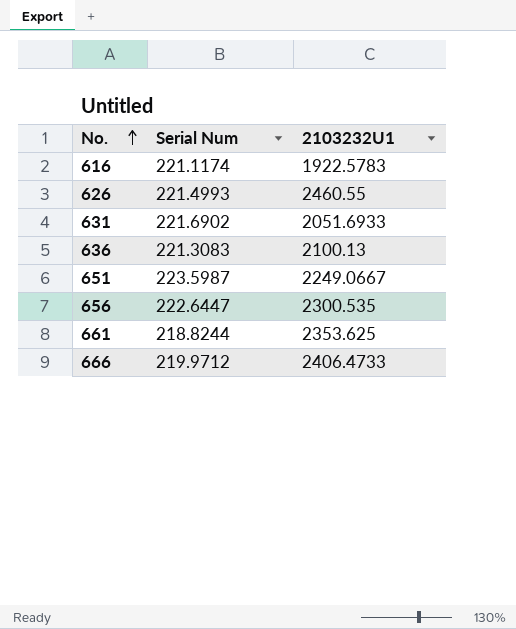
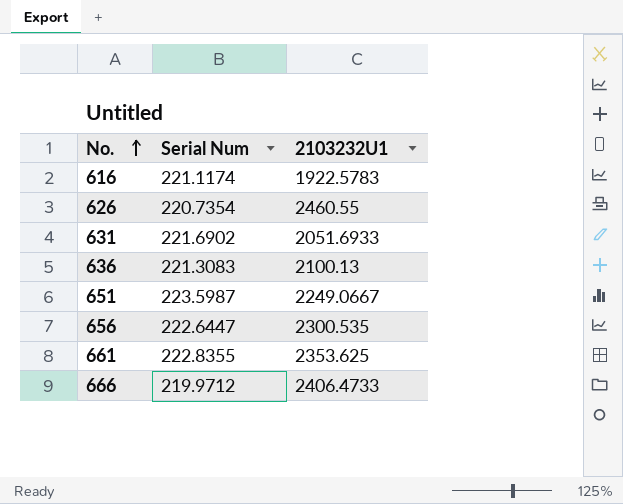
626 | Serial Num: 221.4993 -> 220.7354
661 | Serial Num: 218.8244 -> 222.8355

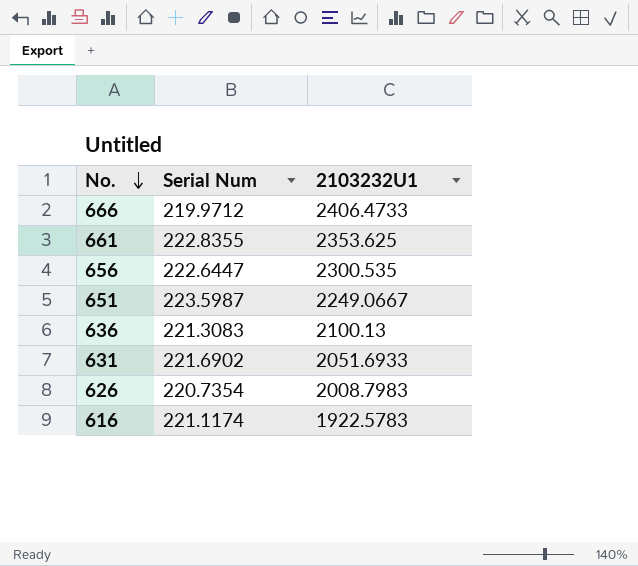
row order: No. ascending -> No. descending
626 | 2103232U1: 2460.55 -> 2008.7983

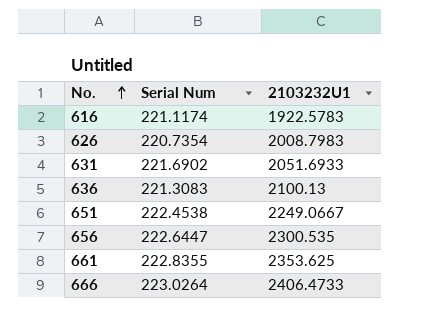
row order: No. descending -> No. ascending
651 | Serial Num: 223.5987 -> 222.4538
666 | Serial Num: 219.9712 -> 223.0264

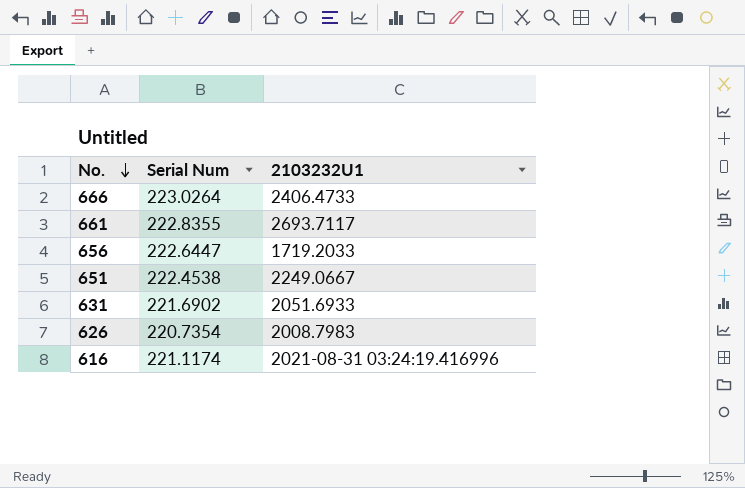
row order: No. ascending -> No. descending
row 636: 221.3083 | 2100.13 -> none
661 | 2103232U1: 2353.625 -> 2693.7117
656 | 2103232U1: 2300.535 -> 1719.2033
616 | 2103232U1: 1922.5783 -> 2021-08-31 03:24:19.416996

